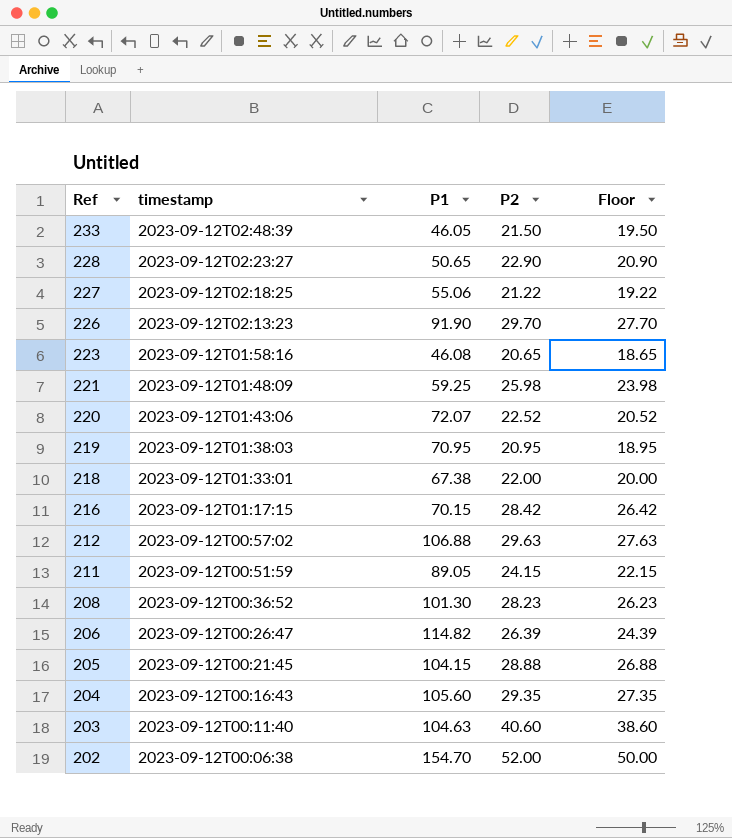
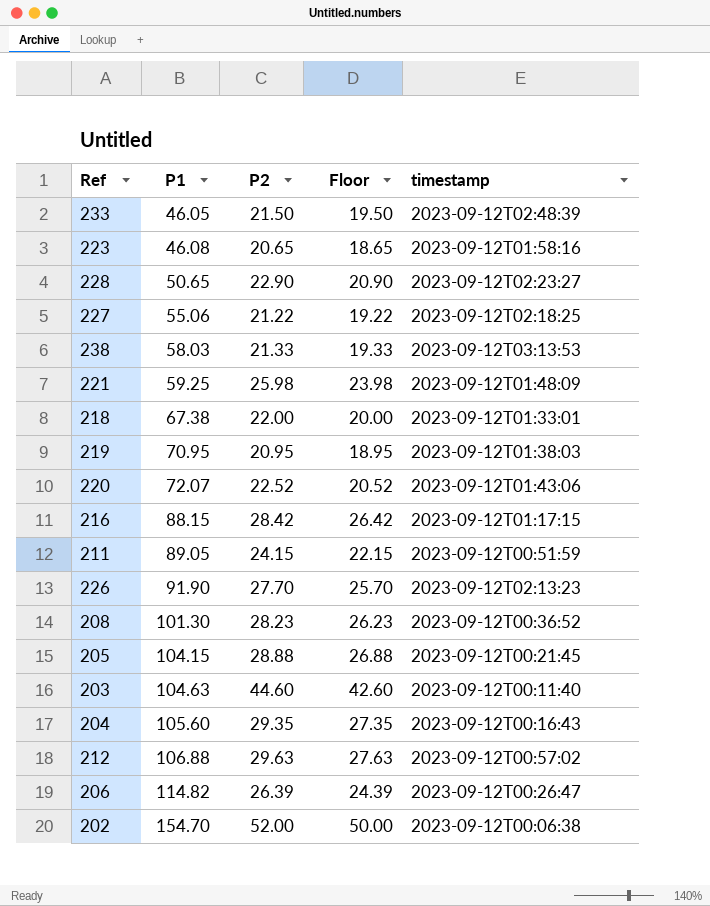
row order: Ref descending -> P1 ascending
column timestamp | position: 2 -> 5
row 238: none -> 58.03 | 21.33 | 19.33 | 2023-09-12T03:13:53
216 | P1: 70.15 -> 88.15
226 | P2: 29.70 -> 27.70
226 | Floor: 27.70 -> 25.70
203 | P2: 40.60 -> 44.60
203 | Floor: 38.60 -> 42.60

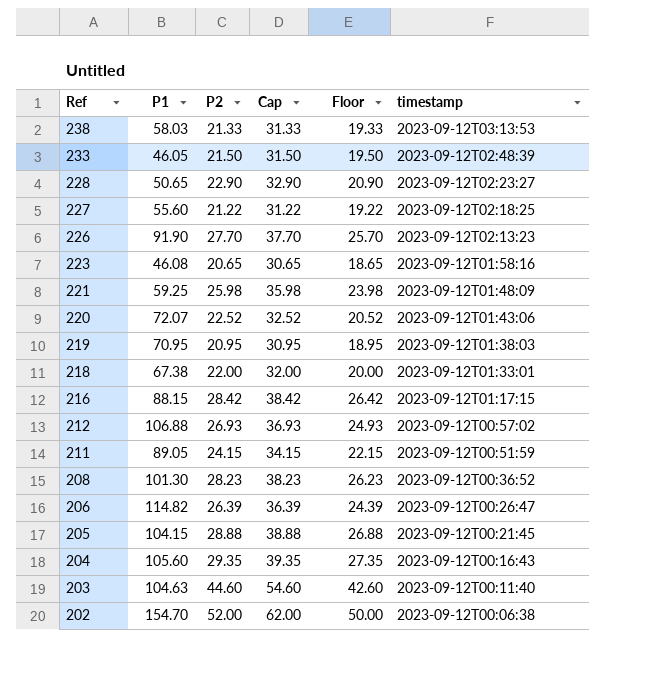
row order: P1 ascending -> Ref descending
column Cap | formula: none -> [P2] + 10
227 | P1: 55.06 -> 55.60
212 | P2: 29.63 -> 26.93
212 | Floor: 27.63 -> 24.93

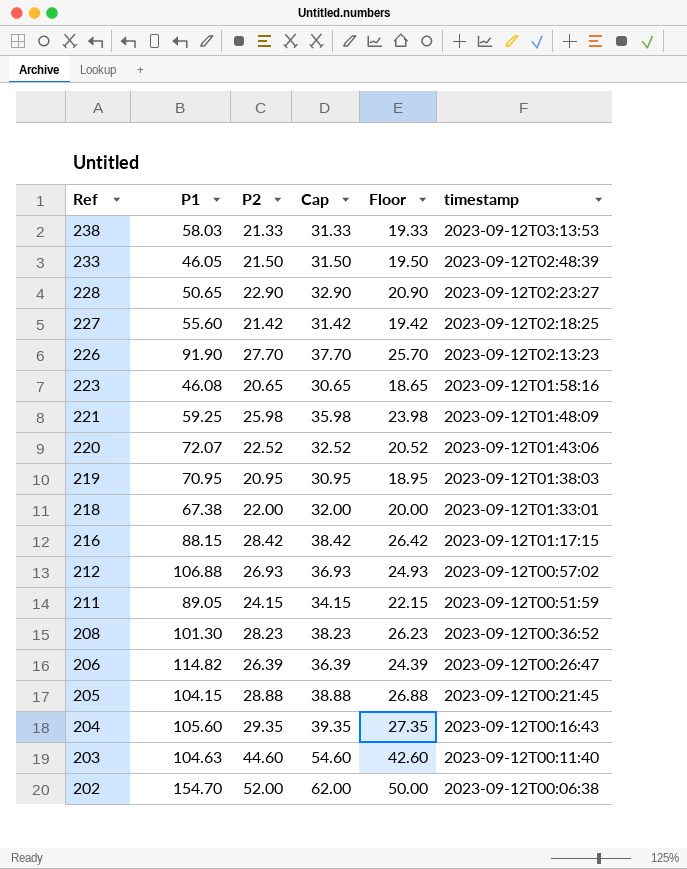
227 | P2: 21.22 -> 21.42
227 | Cap: 31.22 -> 31.42
227 | Floor: 19.22 -> 19.42

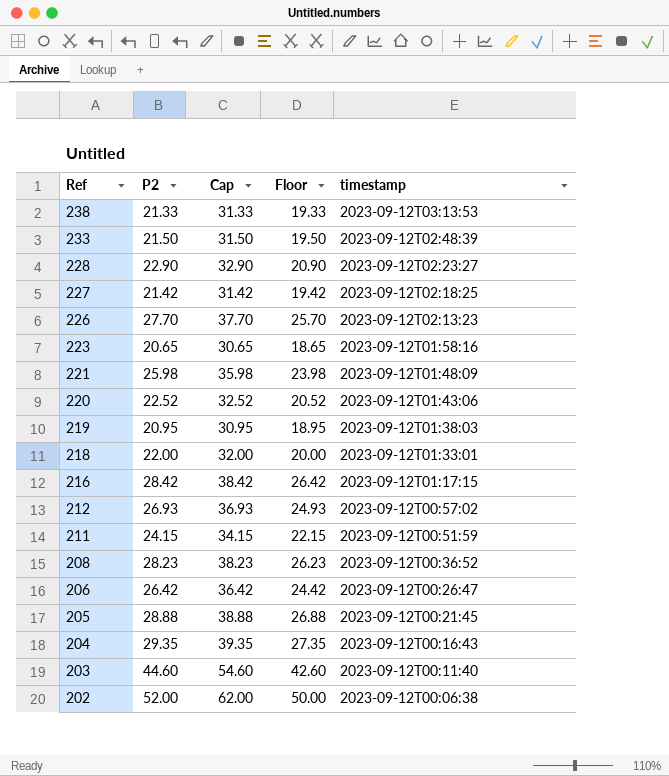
column P1 | position: 2 -> none
206 | P2: 26.39 -> 26.42
206 | Cap: 36.39 -> 36.42
206 | Floor: 24.39 -> 24.42

